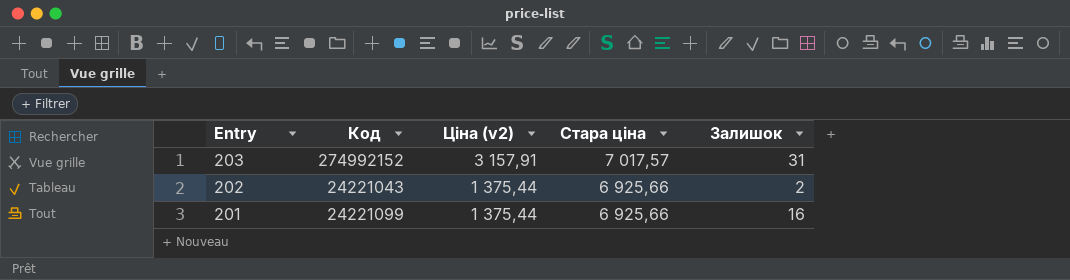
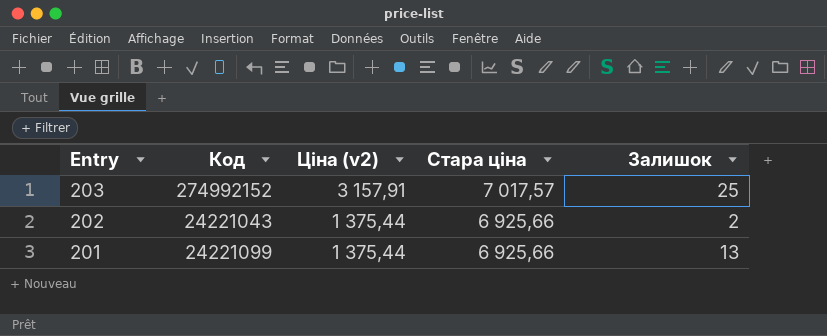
203 | Залишок: 31 -> 25
201 | Залишок: 16 -> 13

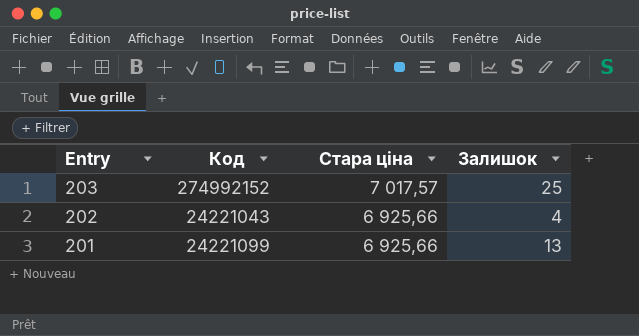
column Ціна (v2) | position: 3 -> none
202 | Залишок: 2 -> 4

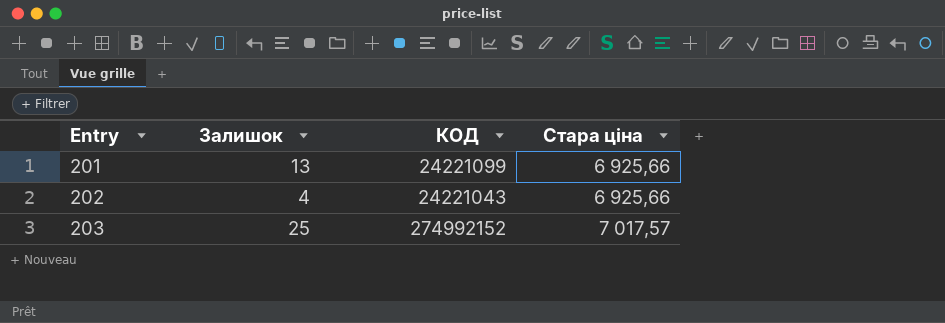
row order: Entry descending -> Entry ascending
column Залишок | position: 4 -> 2
column name: Код -> КОД

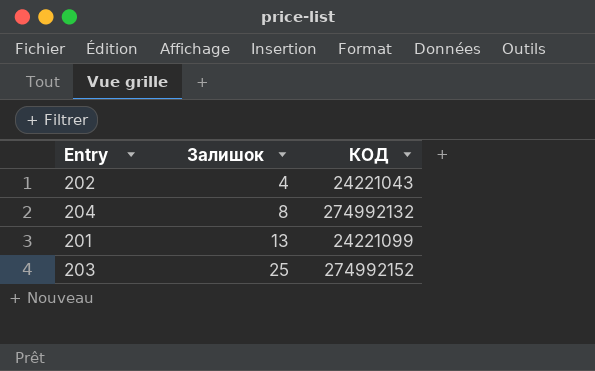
row order: Entry ascending -> Залишок ascending
column Стара ціна | position: 4 -> none
row 204: none -> 8 | 274992132

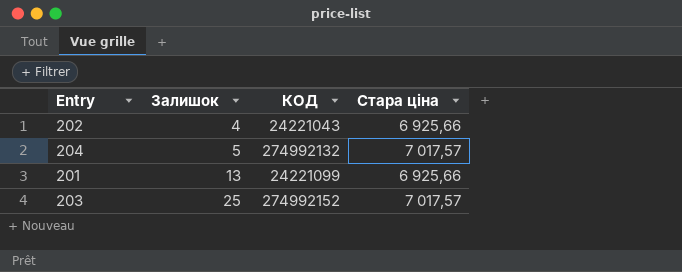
column Стара ціна | position: none -> 4
204 | Залишок: 8 -> 5

